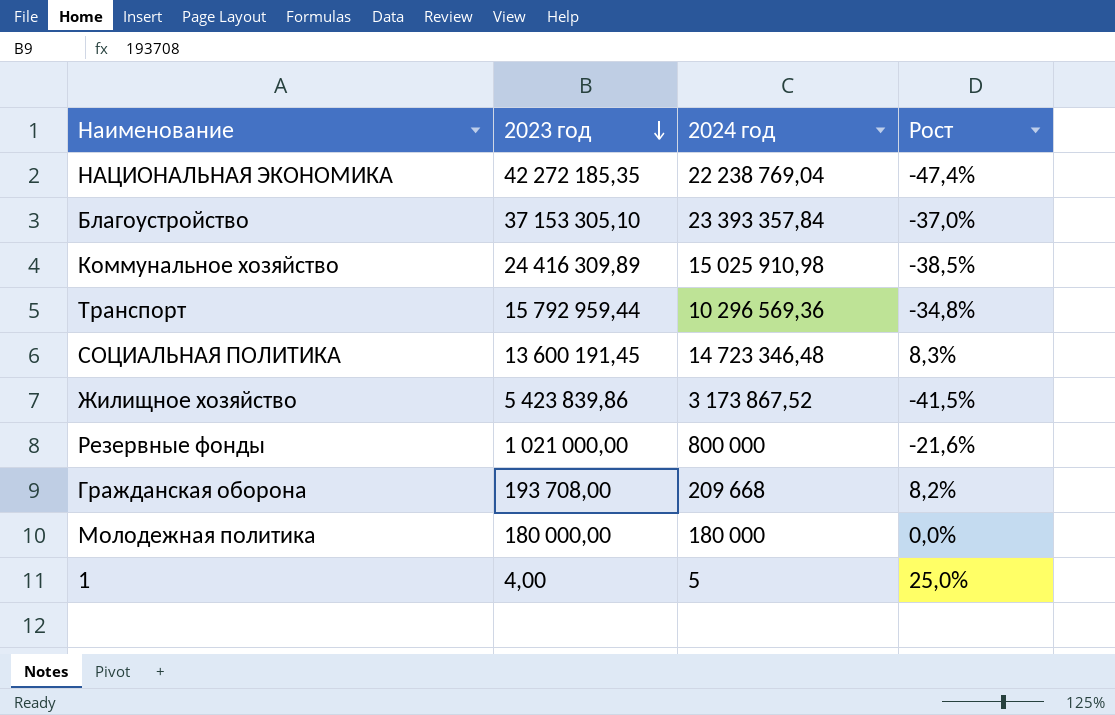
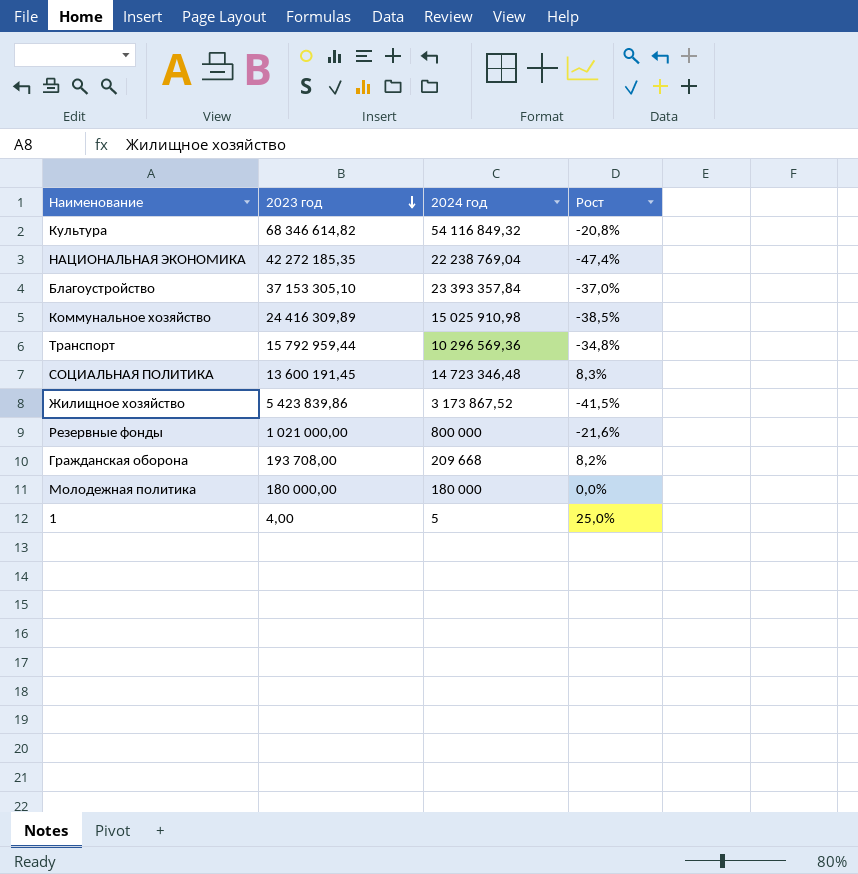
row Культура: none -> 68 346 614,82 | 54 116 849,32 | -20,8%

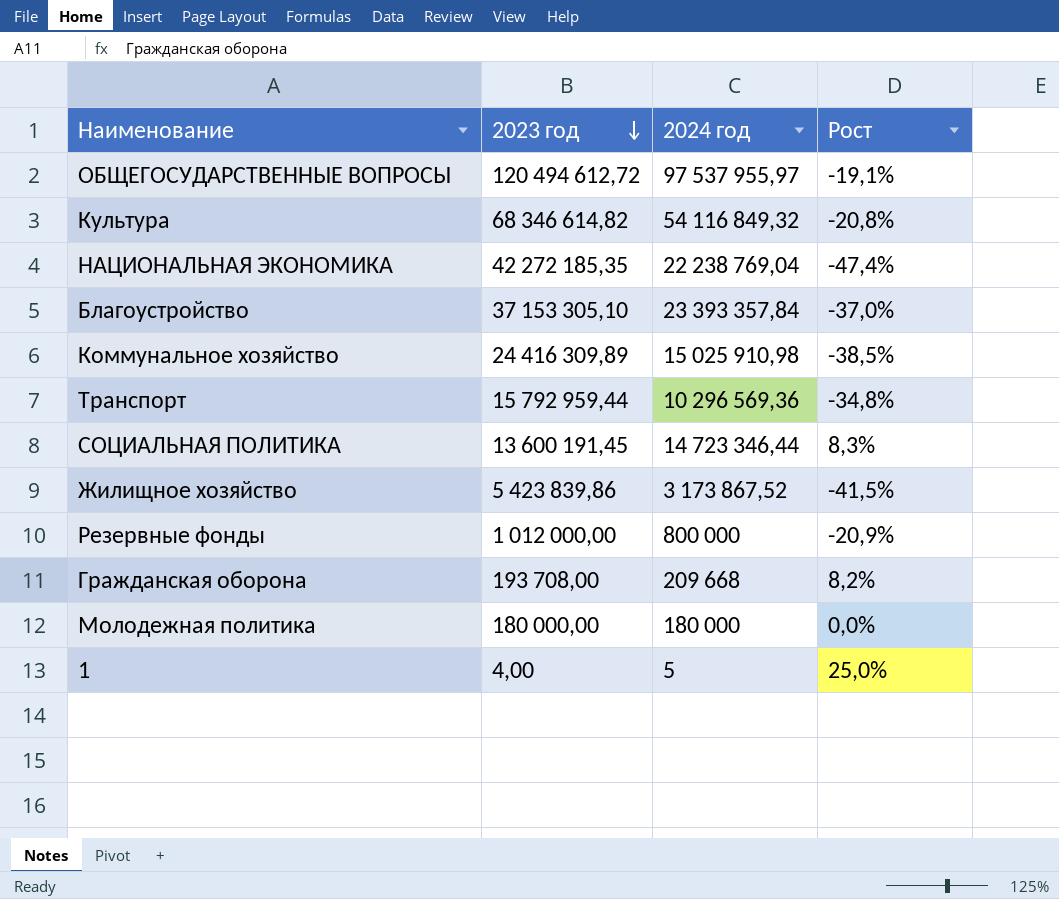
row ОБЩЕГОСУДАРСТВЕННЫЕ ВОПРОСЫ: none -> 120 494 612,72 | 97 537 955,97 | -19,1%
СОЦИАЛЬНАЯ ПОЛИТИКА | 2024 год: 14 723 346,48 -> 14 723 346,44
Резервные фонды | 2023 год: 1 021 000,00 -> 1 012 000,00
Резервные фонды | Рост: -21,6% -> -20,9%

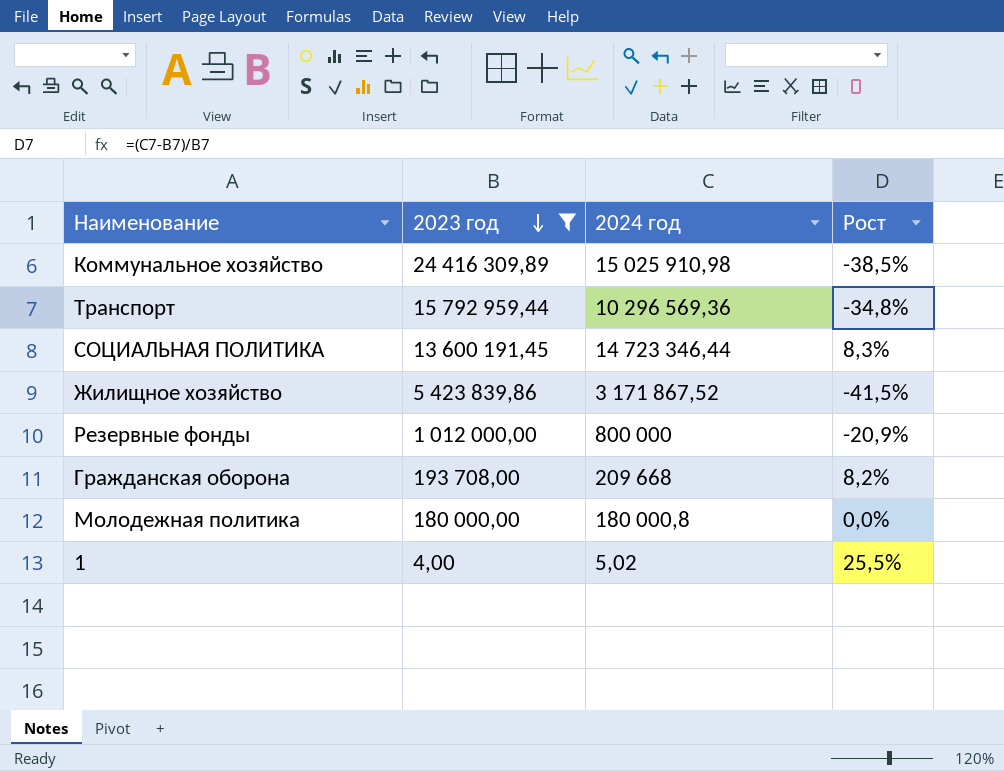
filter: none -> 2023 год <= 24 416 309,89
Жилищное хозяйство | 2024 год: 3 173 867,52 -> 3 171 867,52
Молодежная политика | 2024 год: 180 000 -> 180 000,8
1 | 2024 год: 5 -> 5,02
1 | Рост: 25,0% -> 25,5%

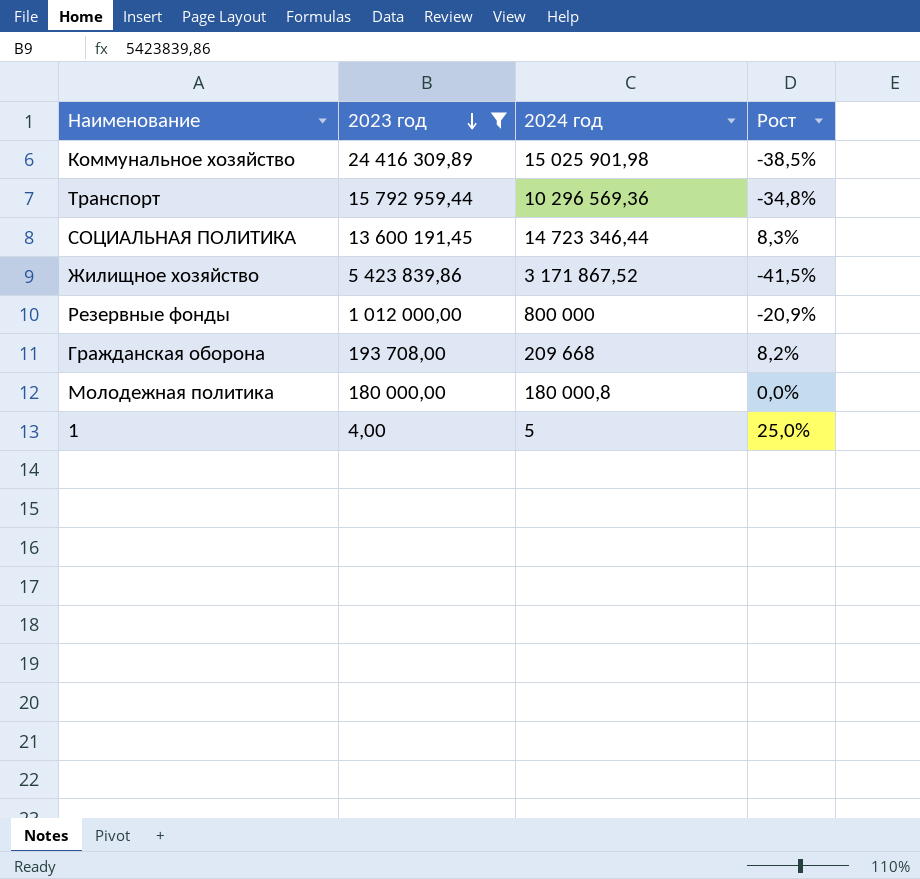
Коммунальное хозяйство | 2024 год: 15 025 910,98 -> 15 025 901,98
1 | 2024 год: 5,02 -> 5
1 | Рост: 25,5% -> 25,0%

